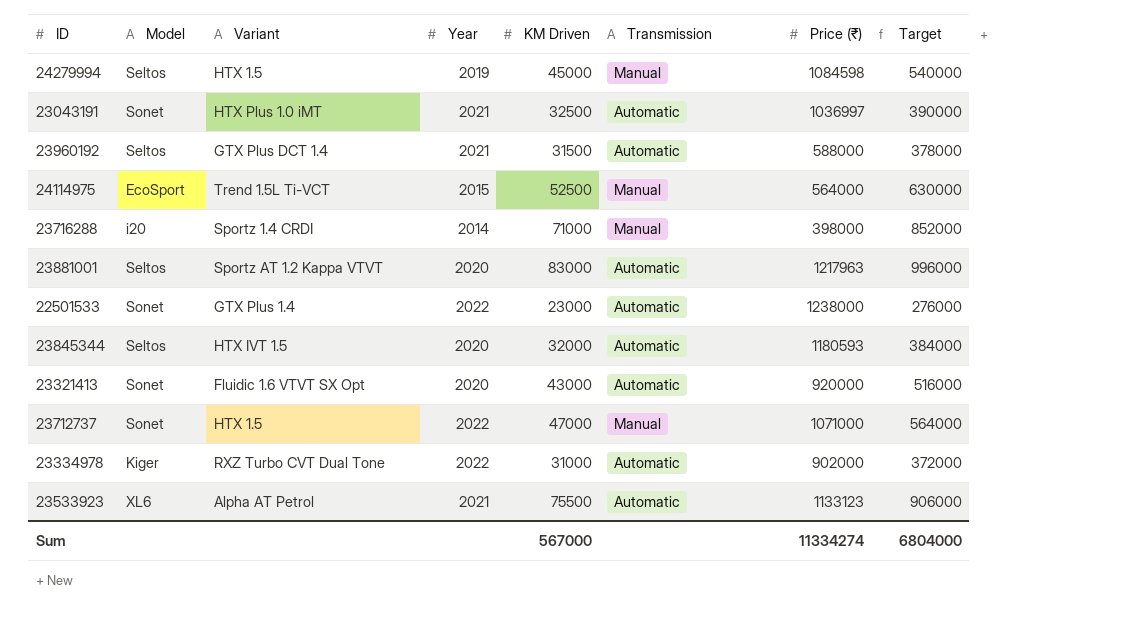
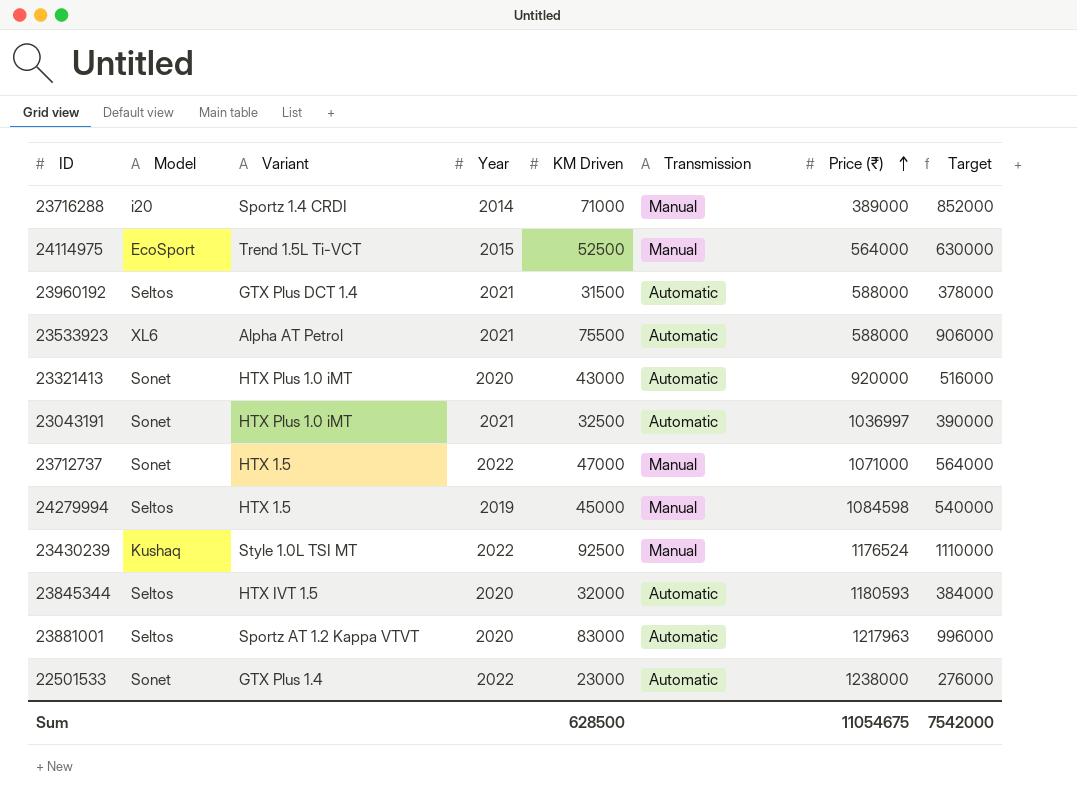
row order: none -> Price (₹) ascending
row 23334978: Kiger | RXZ Turbo CVT Dual Tone | 2022 | 31000 | Automatic | 902000 | 372000 -> none
23716288 | Price (₹): 398000 -> 389000
23533923 | Price (₹): 1133123 -> 588000
23321413 | Variant: Fluidic 1.6 VTVT SX Opt -> HTX Plus 1.0 iMT
row 23430239: none -> Kushaq | Style 1.0L TSI MT | 2022 | 92500 | Manual | 1176524 | 1110000
Sum | KM Driven: 567000 -> 628500
Sum | Price (₹): 11334274 -> 11054675
Sum | Target: 6804000 -> 7542000

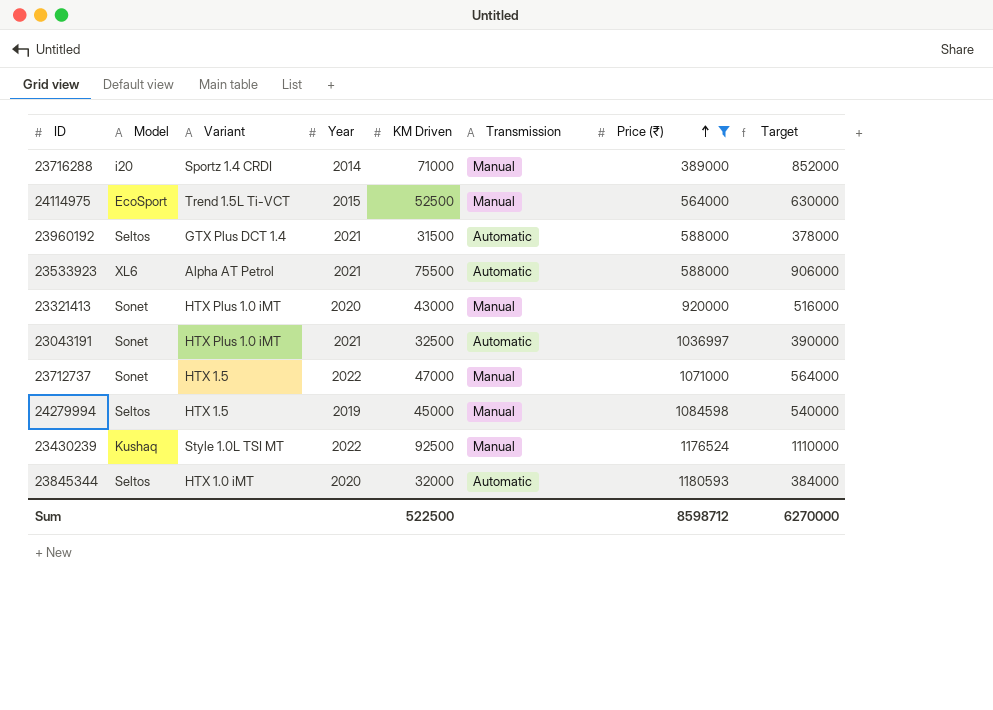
filter: none -> Price (₹) <= 1180593
23321413 | Transmission: Automatic -> Manual
23845344 | Variant: HTX IVT 1.5 -> HTX 1.0 iMT
Sum | KM Driven: 628500 -> 522500
Sum | Price (₹): 11054675 -> 8598712
Sum | Target: 7542000 -> 6270000

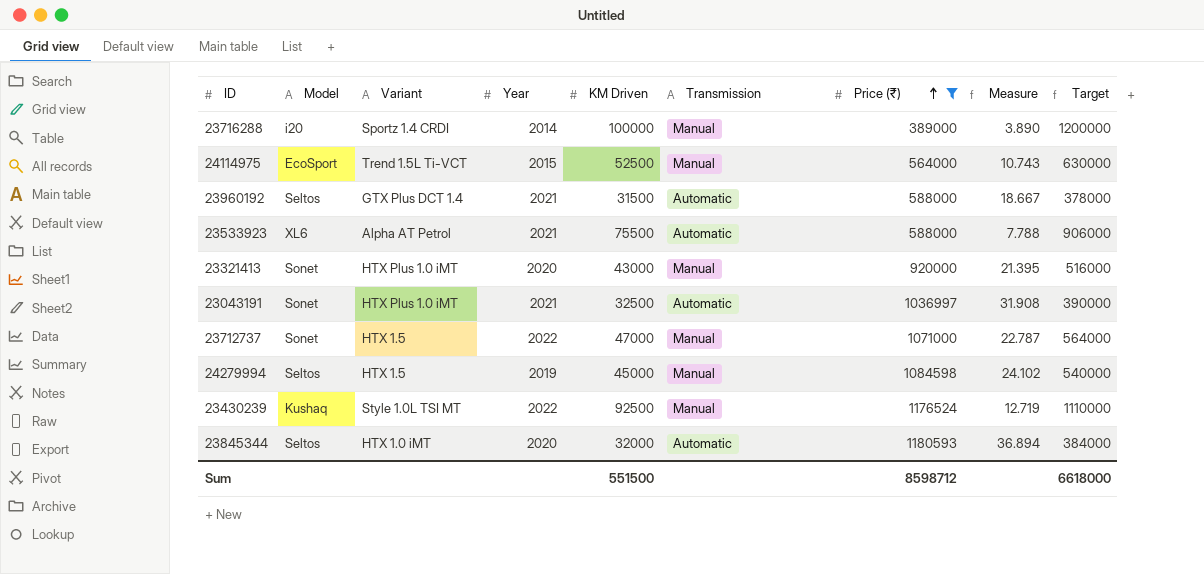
column Measure | formula: none -> [Price (₹)] / [KM Driven]
23716288 | KM Driven: 71000 -> 100000
23716288 | Target: 852000 -> 1200000
Sum | KM Driven: 522500 -> 551500
Sum | Target: 6270000 -> 6618000

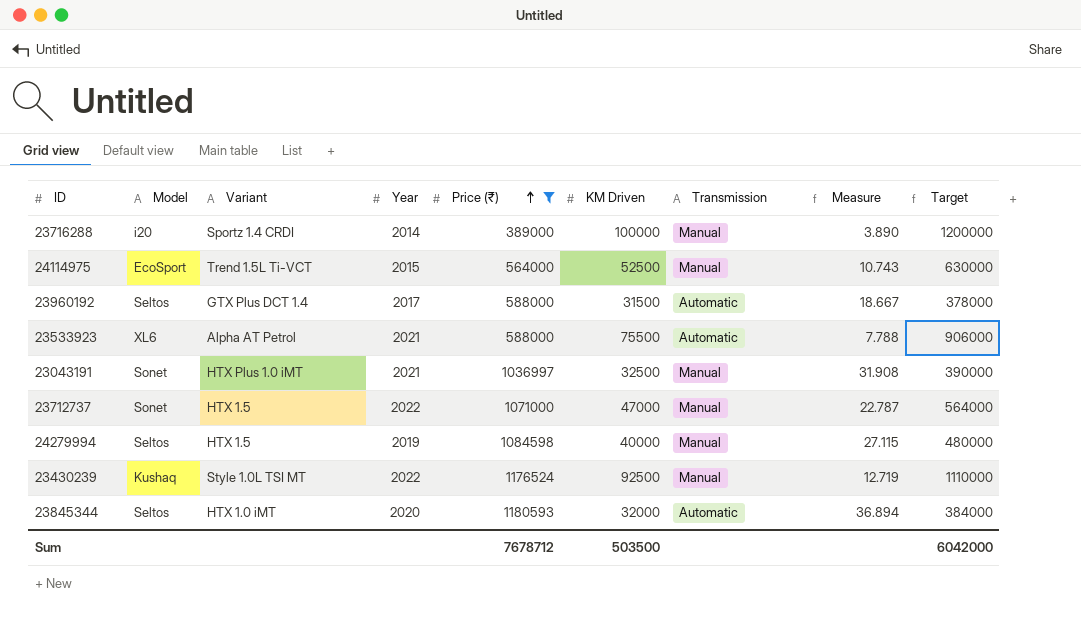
column Price (₹) | position: 7 -> 5
row 23321413: Sonet | HTX Plus 1.0 iMT | 2020 | 43000 | Manual | 920000 | 21.395 | 516000 -> none
23960192 | Year: 2021 -> 2017
23043191 | Transmission: Automatic -> Manual
24279994 | KM Driven: 45000 -> 40000
24279994 | Measure: 24.102 -> 27.115
24279994 | Target: 540000 -> 480000
Sum | Price (₹): 8598712 -> 7678712
Sum | KM Driven: 551500 -> 503500
Sum | Target: 6618000 -> 6042000

